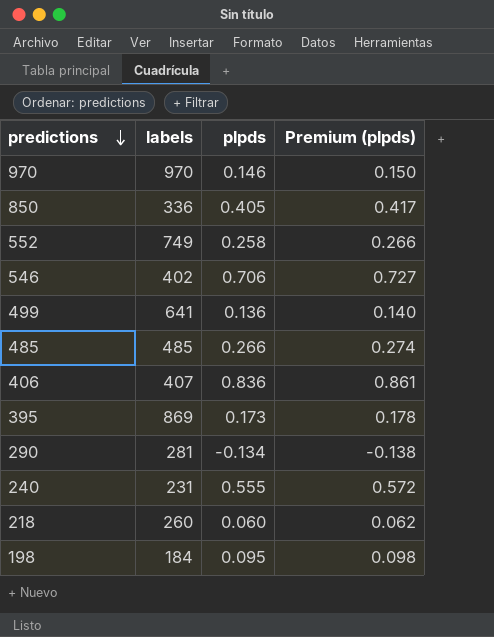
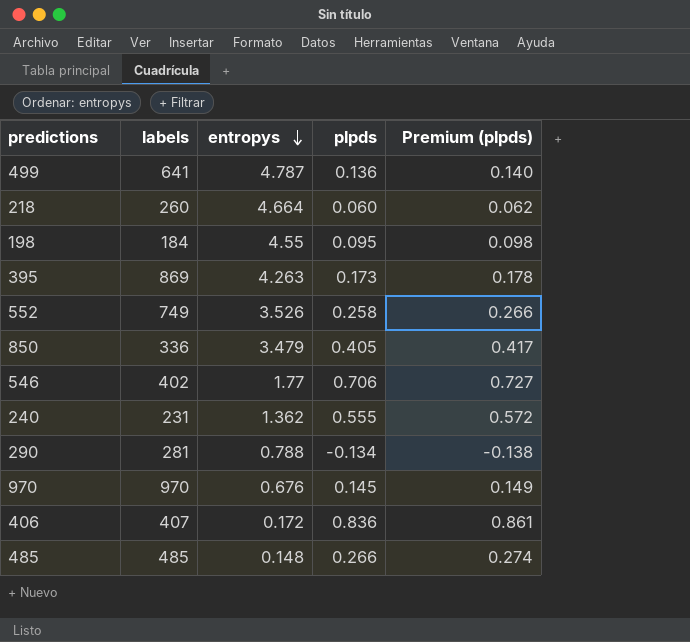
row order: predictions descending -> entropys descending
column entropys | position: none -> 3
970 | plpds: 0.146 -> 0.145
970 | Premium (plpds): 0.150 -> 0.149

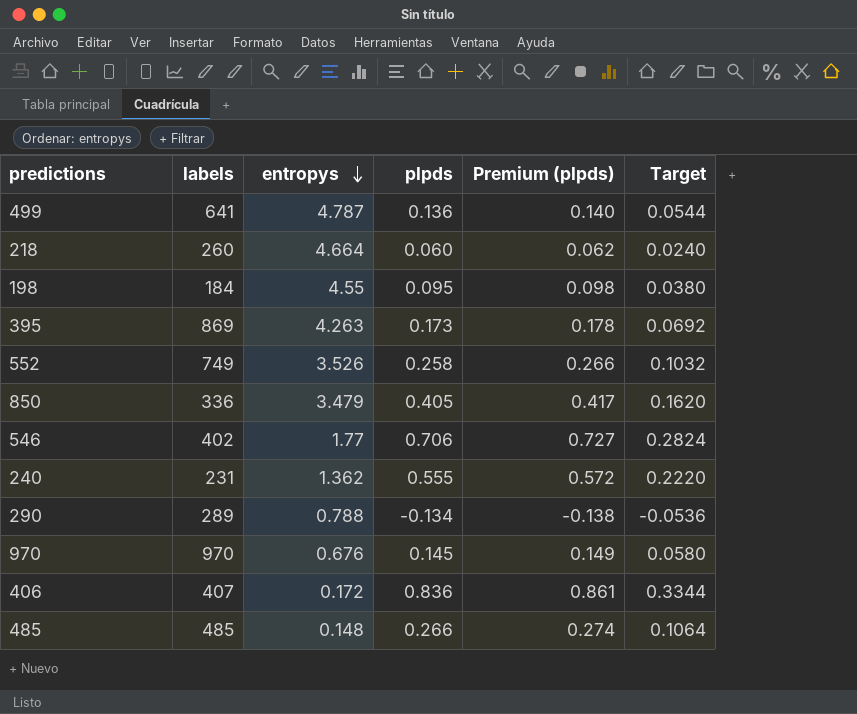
column Target | formula: none -> [plpds] * 0.4
290 | labels: 281 -> 289

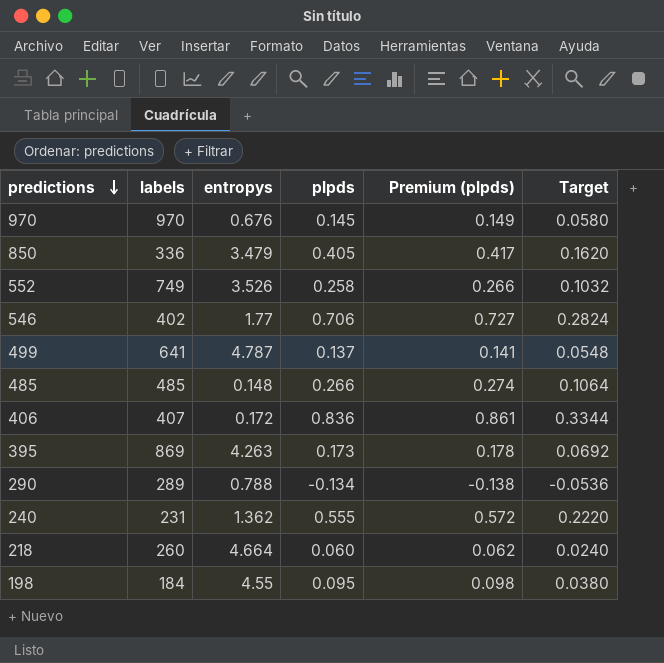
row order: entropys descending -> predictions descending
499 | plpds: 0.136 -> 0.137
499 | Premium (plpds): 0.140 -> 0.141
499 | Target: 0.0544 -> 0.0548

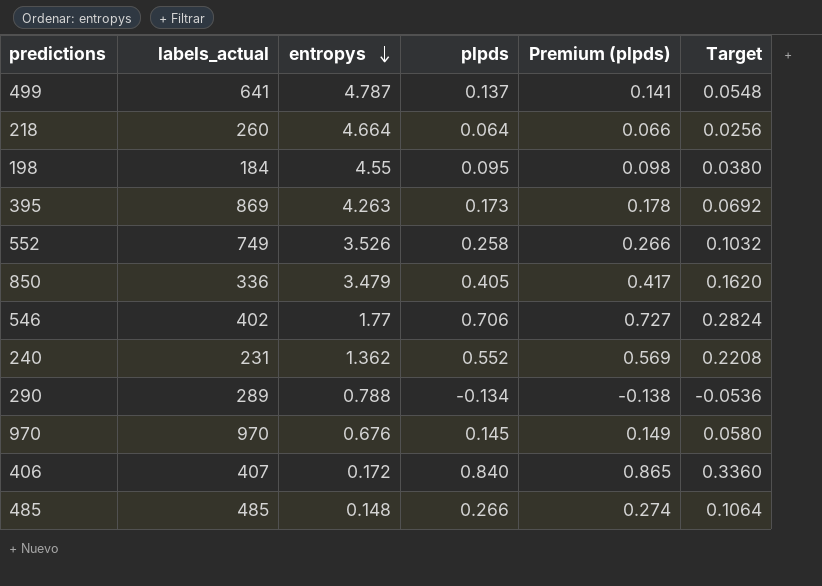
row order: predictions descending -> entropys descending
column name: labels -> labels_actual
218 | plpds: 0.060 -> 0.064
218 | Premium (plpds): 0.062 -> 0.066
218 | Target: 0.0240 -> 0.0256
240 | plpds: 0.555 -> 0.552
240 | Premium (plpds): 0.572 -> 0.569
240 | Target: 0.2220 -> 0.2208
406 | plpds: 0.836 -> 0.840
406 | Premium (plpds): 0.861 -> 0.865
406 | Target: 0.3344 -> 0.3360

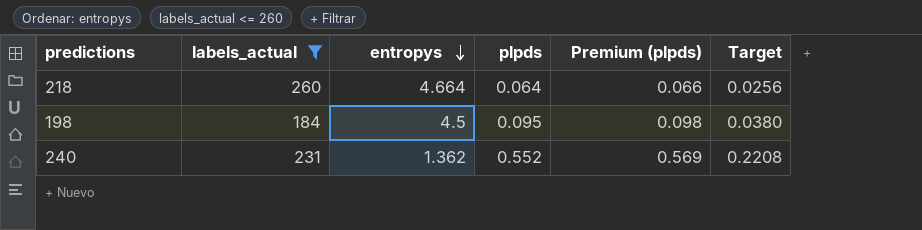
filter: none -> labels_actual <= 260
198 | entropys: 4.55 -> 4.5

